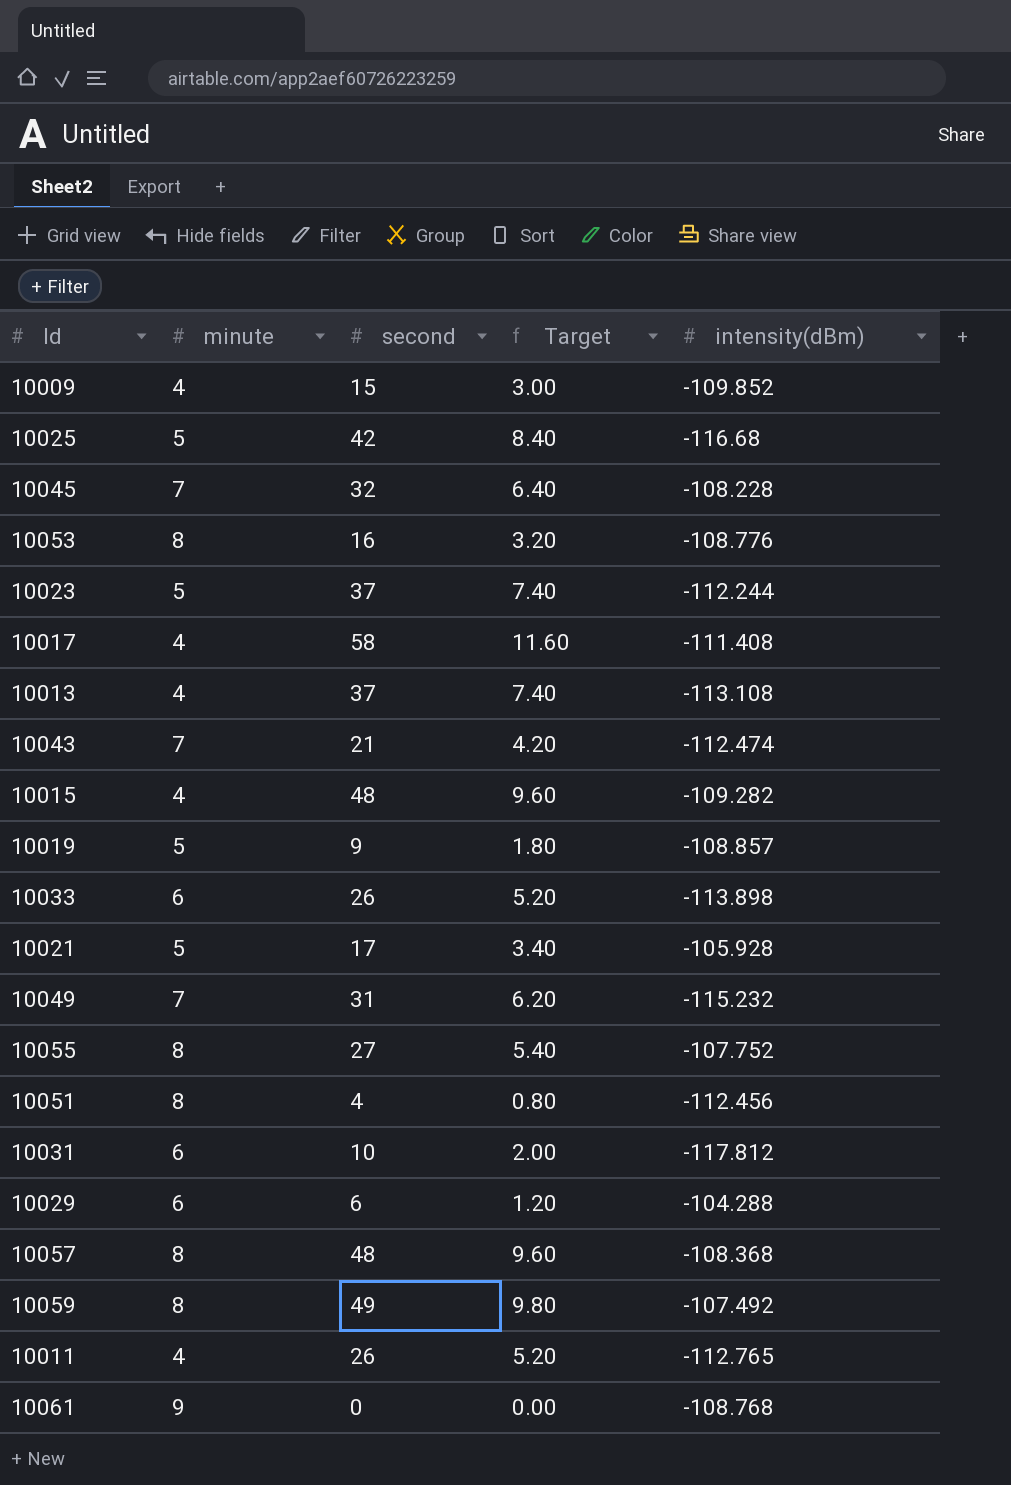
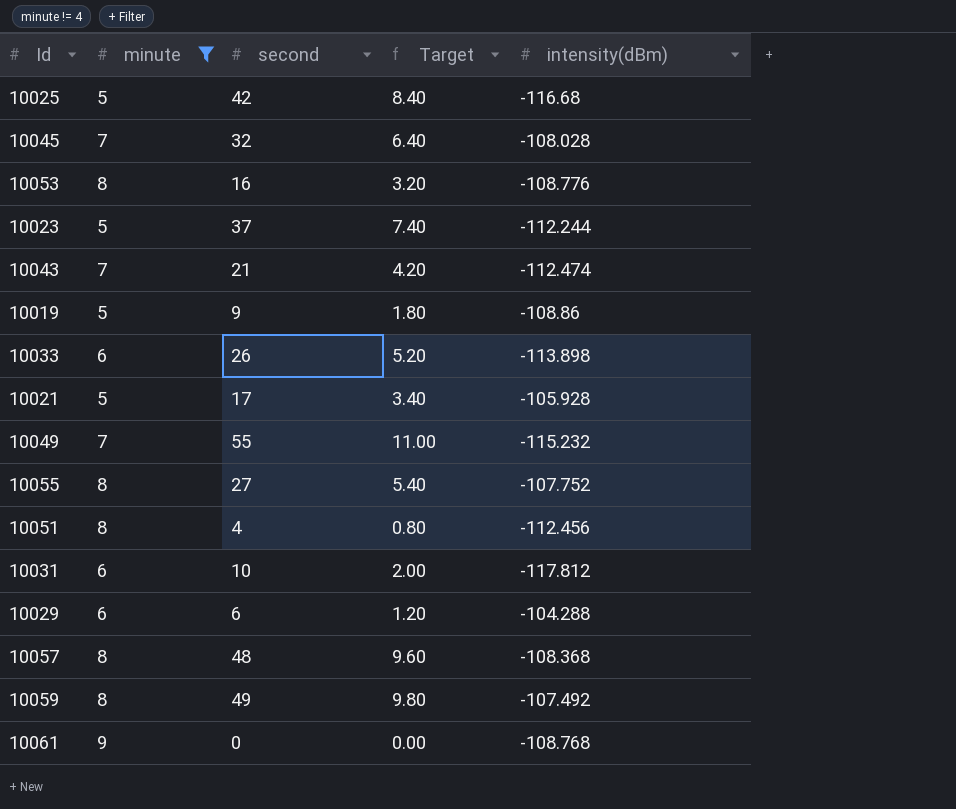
filter: none -> minute != 4
10045 | intensity(dBm): -108.228 -> -108.028
10019 | intensity(dBm): -108.857 -> -108.86
10049 | second: 31 -> 55
10049 | Target: 6.20 -> 11.00

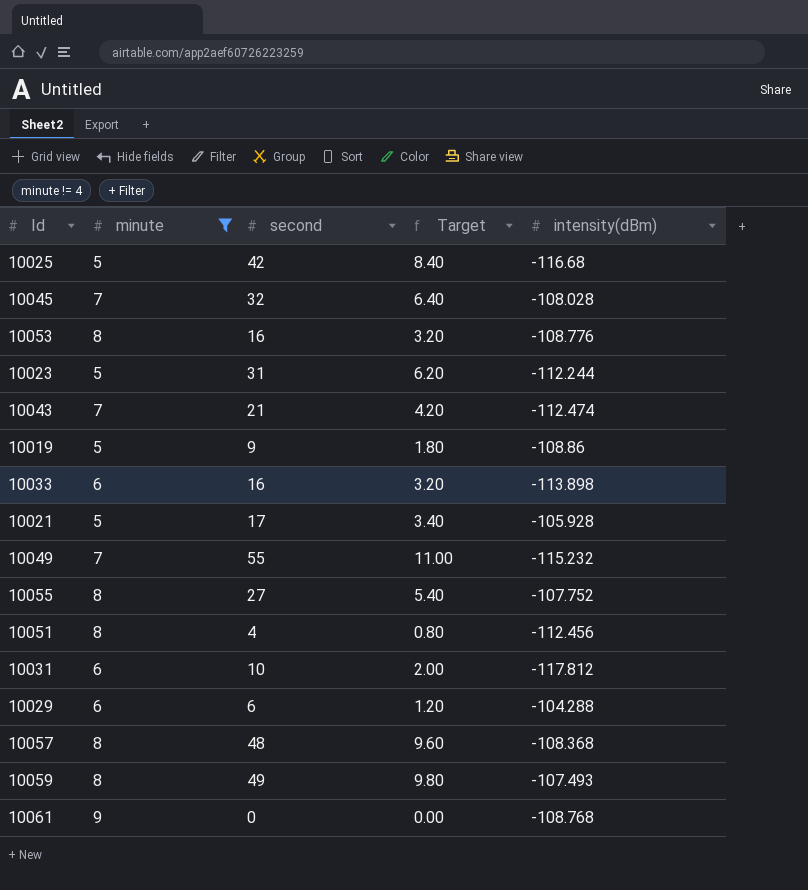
10023 | second: 37 -> 31
10023 | Target: 7.40 -> 6.20
10033 | second: 26 -> 16
10033 | Target: 5.20 -> 3.20
10059 | intensity(dBm): -107.492 -> -107.493

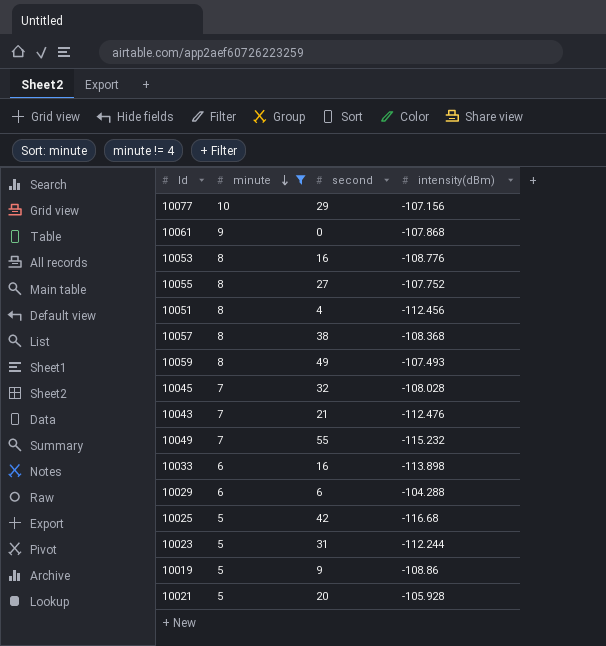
row order: none -> minute descending
column Target | formula: [second] * 0.2 -> none
row 10031: 6 | 10 | 2.00 | -117.812 -> none
row 10077: none -> 10 | 29 | -107.156
10061 | intensity(dBm): -108.768 -> -107.868
10057 | second: 48 -> 38
10043 | intensity(dBm): -112.474 -> -112.476
10021 | second: 17 -> 20

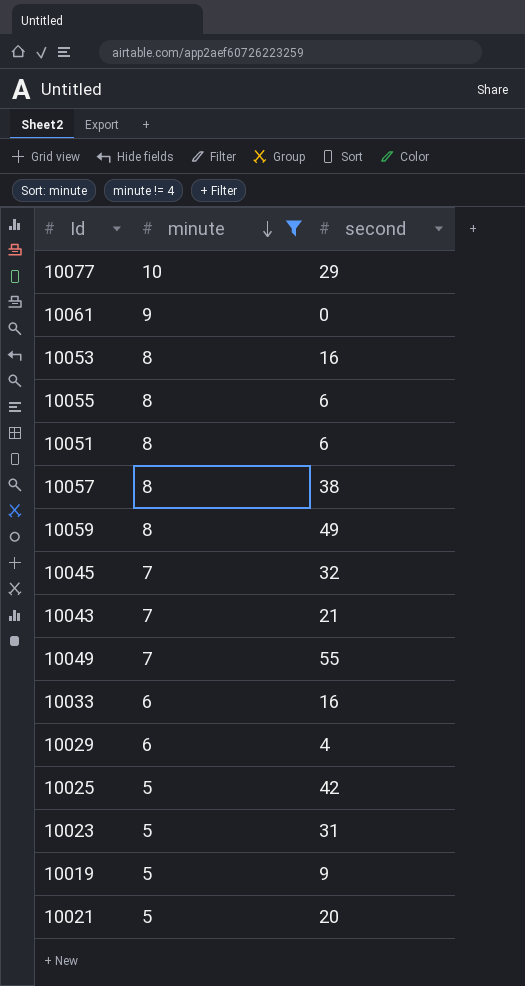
column intensity(dBm) | position: 4 -> none
10055 | second: 27 -> 6
10051 | second: 4 -> 6
10029 | second: 6 -> 4

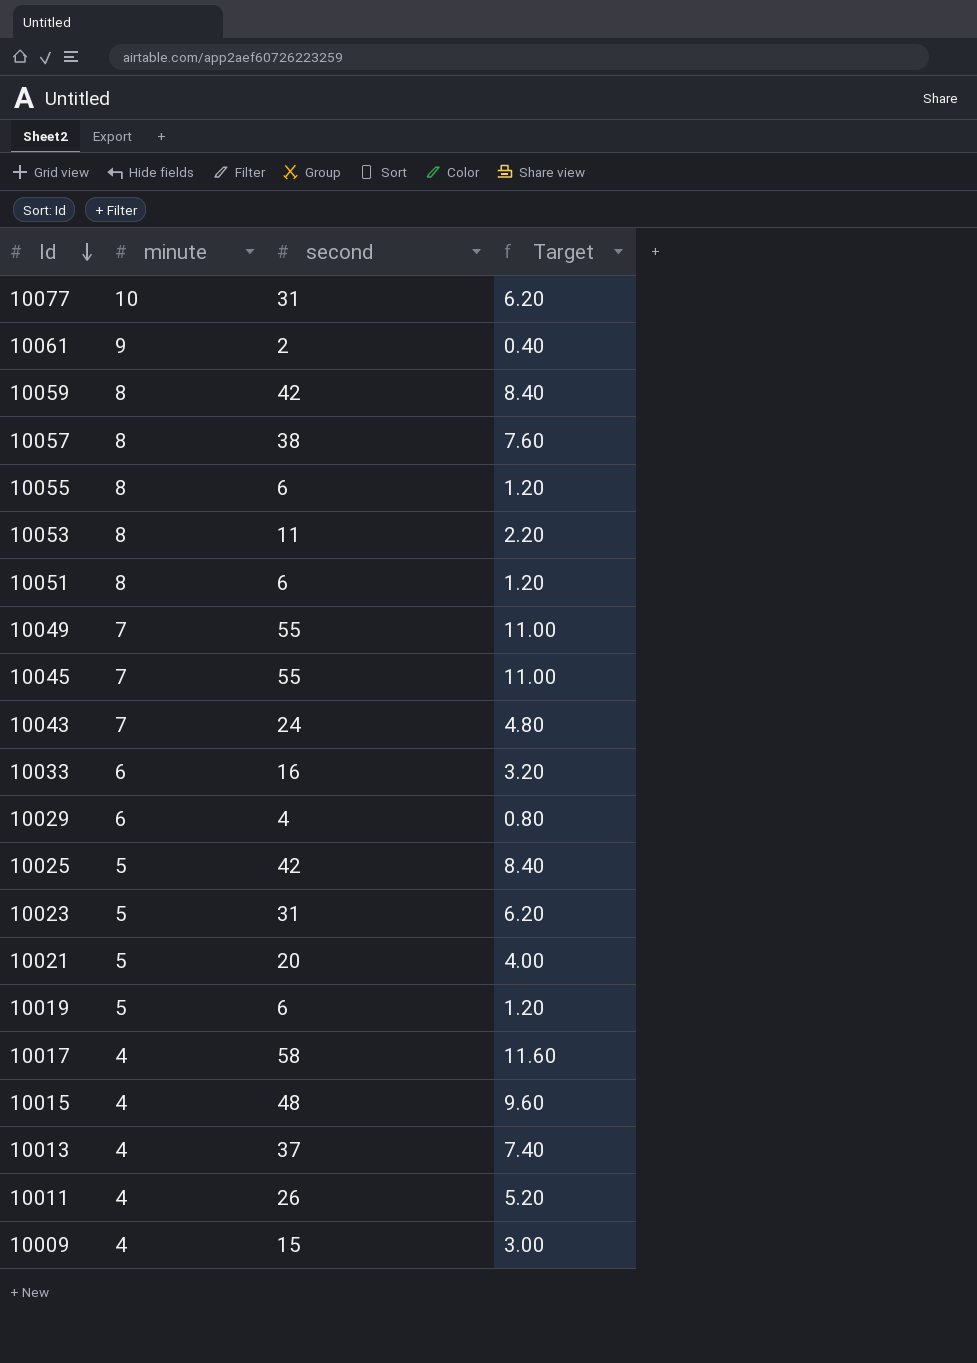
filter: minute != 4 -> none
row order: minute descending -> Id descending
column Target | formula: none -> [second] * 0.2
10077 | second: 29 -> 31
10061 | second: 0 -> 2
10059 | second: 49 -> 42
10053 | second: 16 -> 11
10045 | second: 32 -> 55
10043 | second: 21 -> 24
10019 | second: 9 -> 6

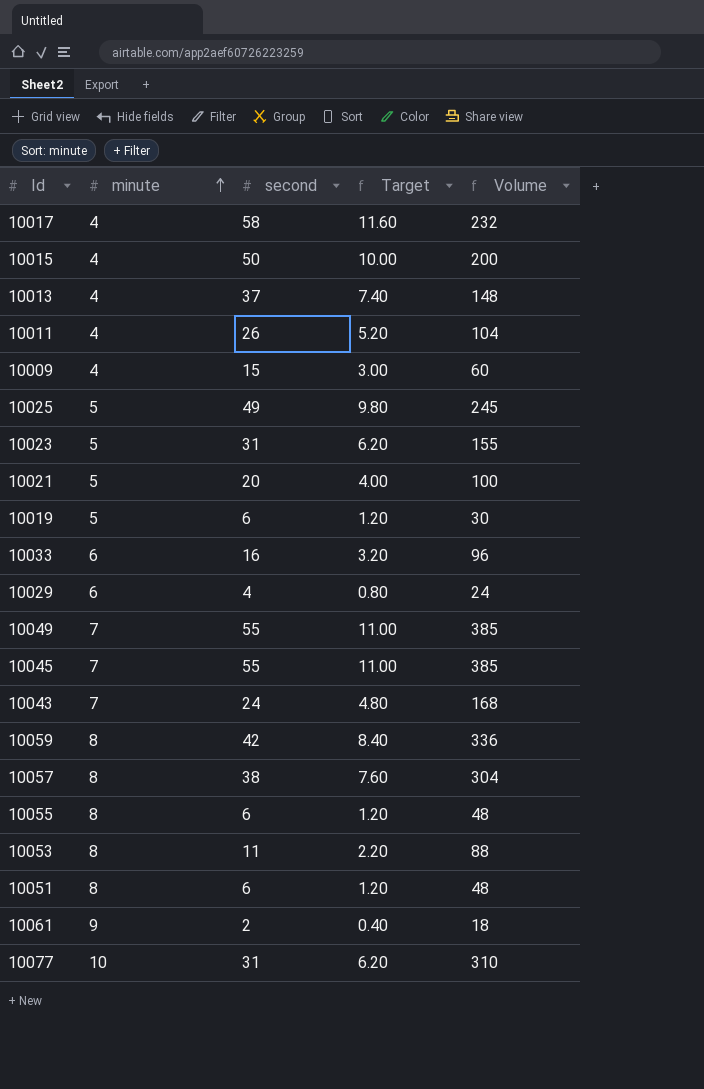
row order: Id descending -> minute ascending
column Volume | formula: none -> [minute] * [second]
10015 | second: 48 -> 50
10015 | Target: 9.60 -> 10.00
10025 | second: 42 -> 49
10025 | Target: 8.40 -> 9.80

